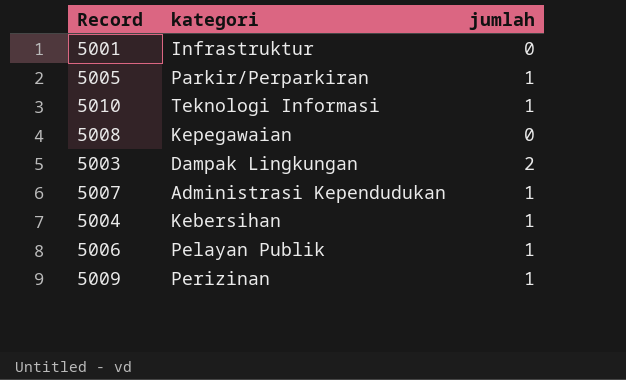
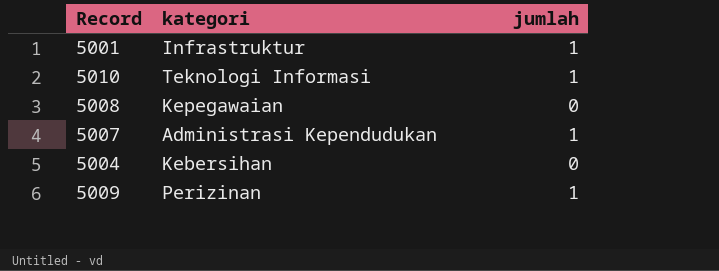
row 5005: Parkir/Perparkiran | 1 -> none
row 5003: Dampak Lingkungan | 2 -> none
row 5006: Pelayan Publik | 1 -> none
5001 | jumlah: 0 -> 1
5004 | jumlah: 1 -> 0

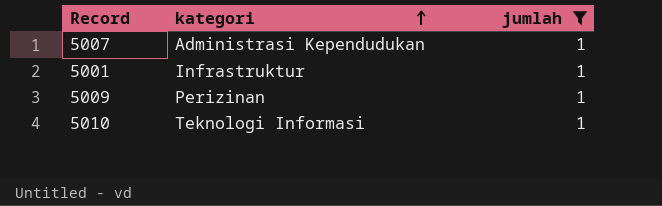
filter: none -> jumlah = 1
row order: none -> kategori ascending

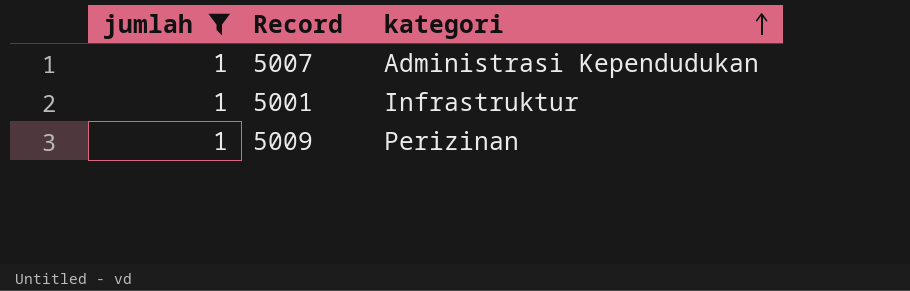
column jumlah | position: 3 -> 1
row 5010: Teknologi Informasi | 1 -> none

